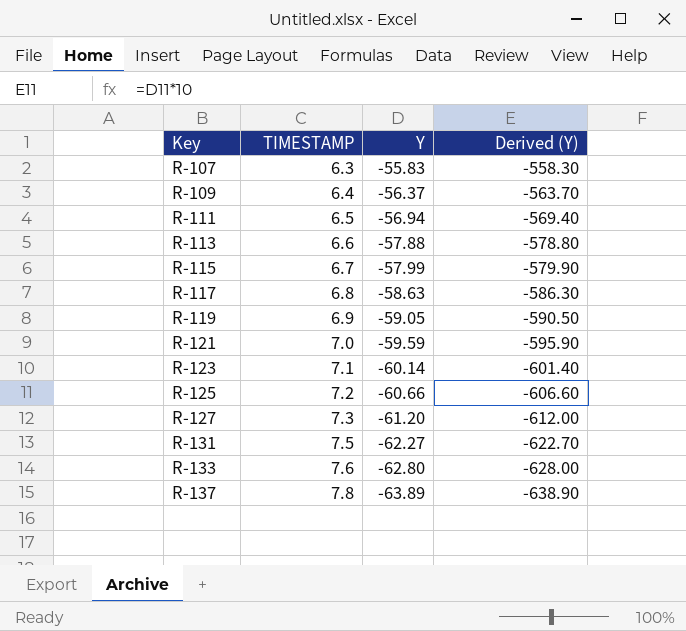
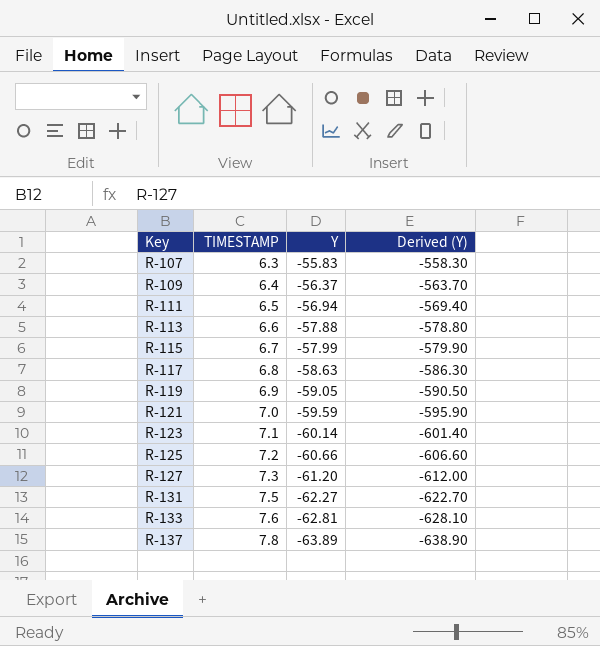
R-133 | Y: -62.80 -> -62.81
R-133 | Derived (Y): -628.00 -> -628.10

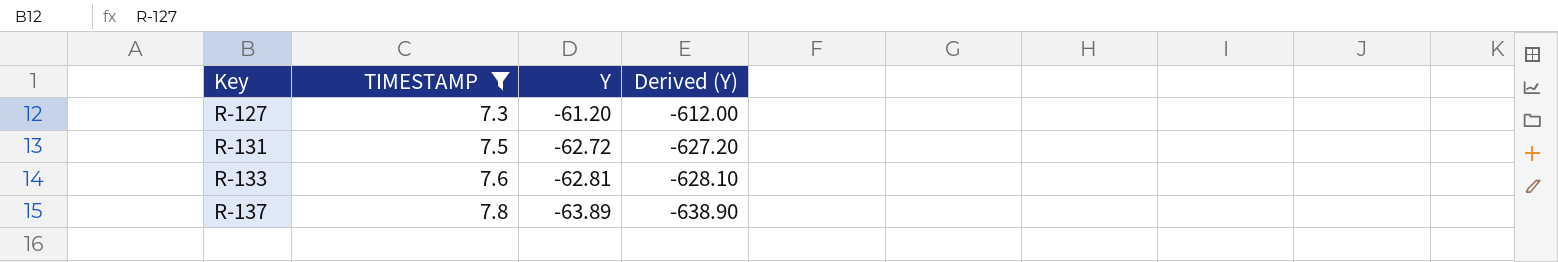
filter: none -> TIMESTAMP >= 7.3
R-131 | Y: -62.27 -> -62.72
R-131 | Derived (Y): -622.70 -> -627.20

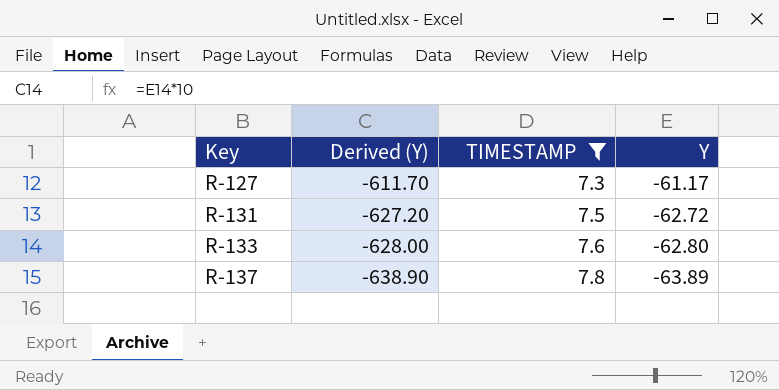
column Derived (Y) | position: 4 -> 2
R-127 | Derived (Y): -612.00 -> -611.70
R-127 | Y: -61.20 -> -61.17
R-133 | Derived (Y): -628.10 -> -628.00
R-133 | Y: -62.81 -> -62.80

